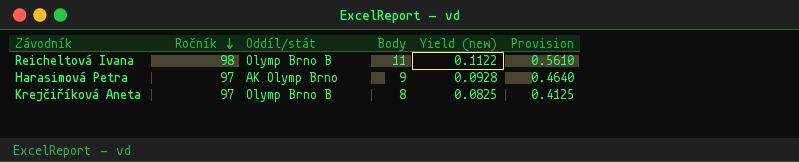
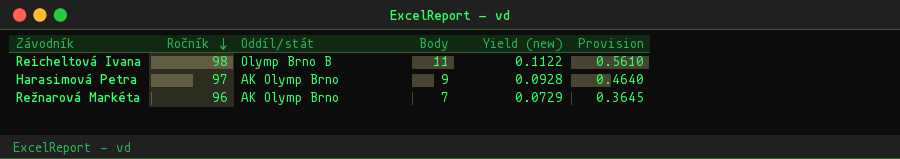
row Krejčiříková Aneta: 97 | Olymp Brno B | 8 | 0.0825 | 0.4125 -> none
row Režnarová Markéta: none -> 96 | AK Olymp Brno | 7 | 0.0729 | 0.3645

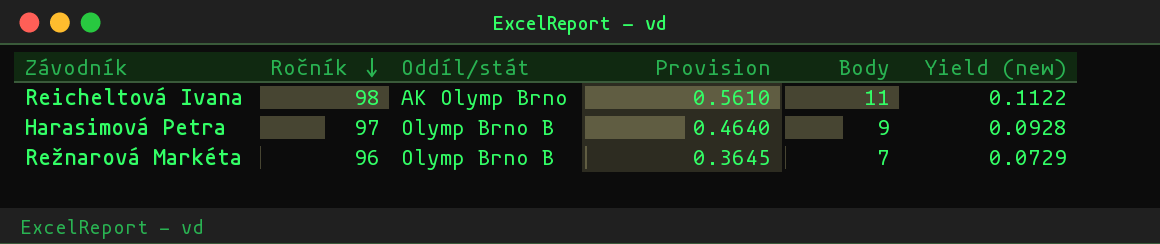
column Provision | position: 6 -> 4
Reicheltová Ivana | Oddíl/stát: Olymp Brno B -> AK Olymp Brno
Harasimová Petra | Oddíl/stát: AK Olymp Brno -> Olymp Brno B
Režnarová Markéta | Oddíl/stát: AK Olymp Brno -> Olymp Brno B

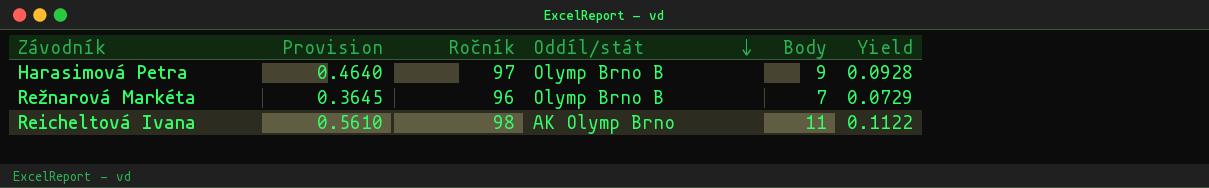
row order: Ročník descending -> Oddíl/stát descending
column Provision | position: 4 -> 2
column name: Yield (new) -> Yield

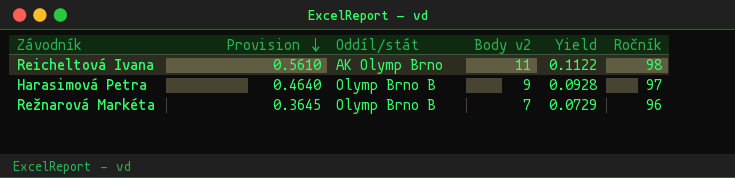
row order: Oddíl/stát descending -> Provision descending
column name: Body -> Body v2
column Ročník | position: 3 -> 6

